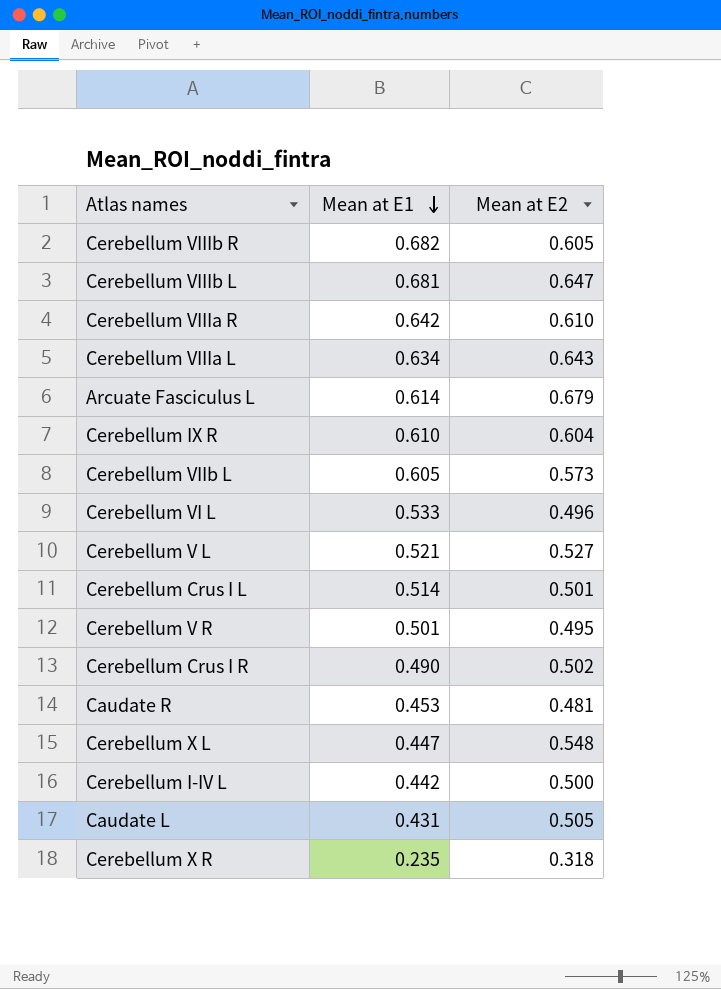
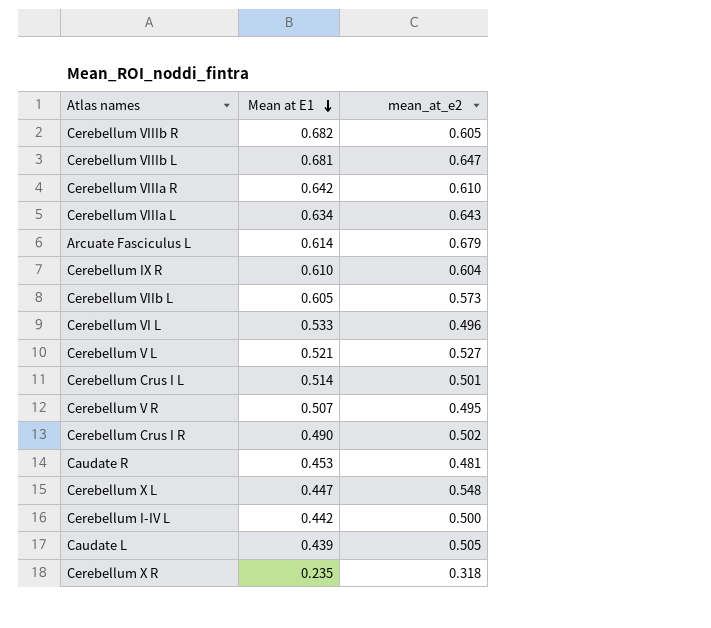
column name: Mean at E2 -> mean_at_e2
Cerebellum V R | Mean at E1: 0.501 -> 0.507
Caudate L | Mean at E1: 0.431 -> 0.439

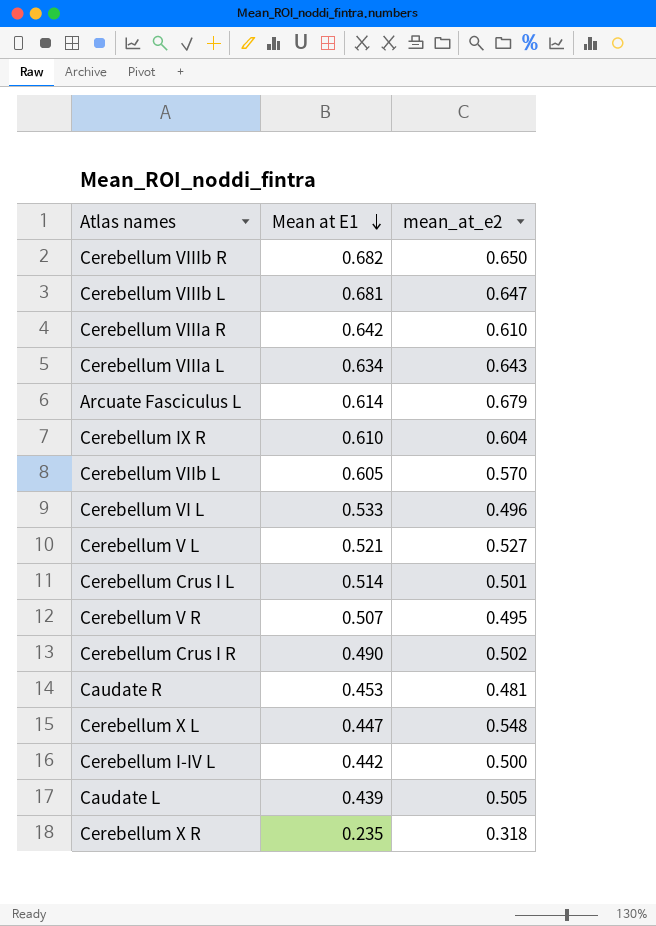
Cerebellum VIIIb R | mean_at_e2: 0.605 -> 0.650
Cerebellum VIIb L | mean_at_e2: 0.573 -> 0.570

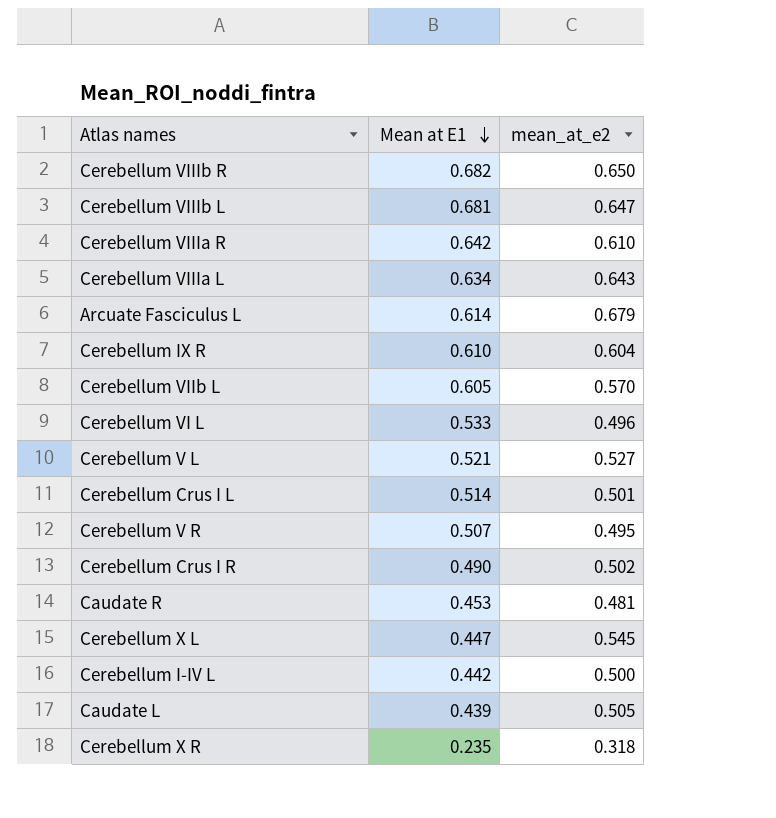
Cerebellum X L | mean_at_e2: 0.548 -> 0.545

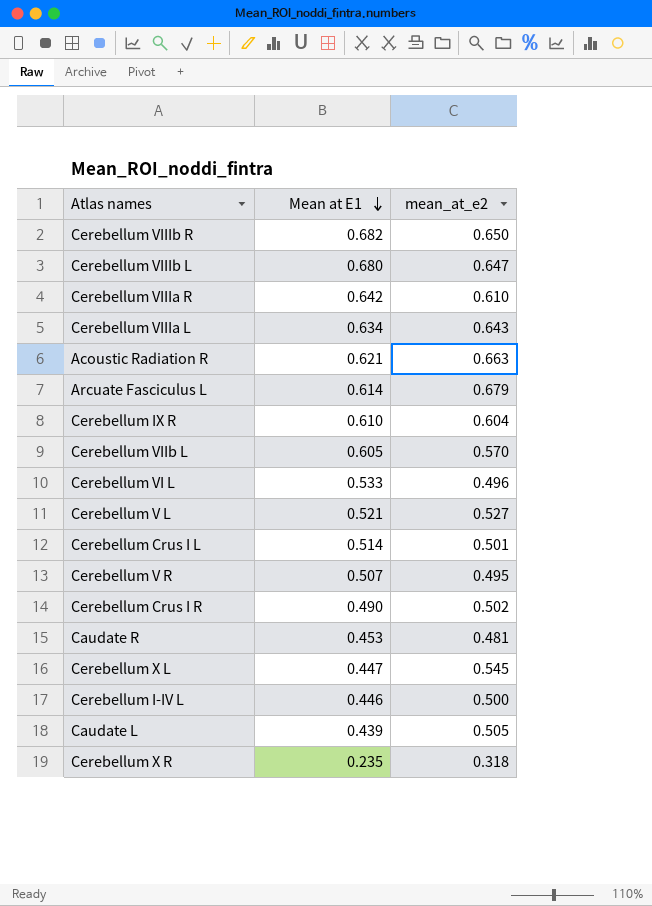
Cerebellum VIIIb L | Mean at E1: 0.681 -> 0.680
row Acoustic Radiation R: none -> 0.621 | 0.663
Cerebellum I-IV L | Mean at E1: 0.442 -> 0.446

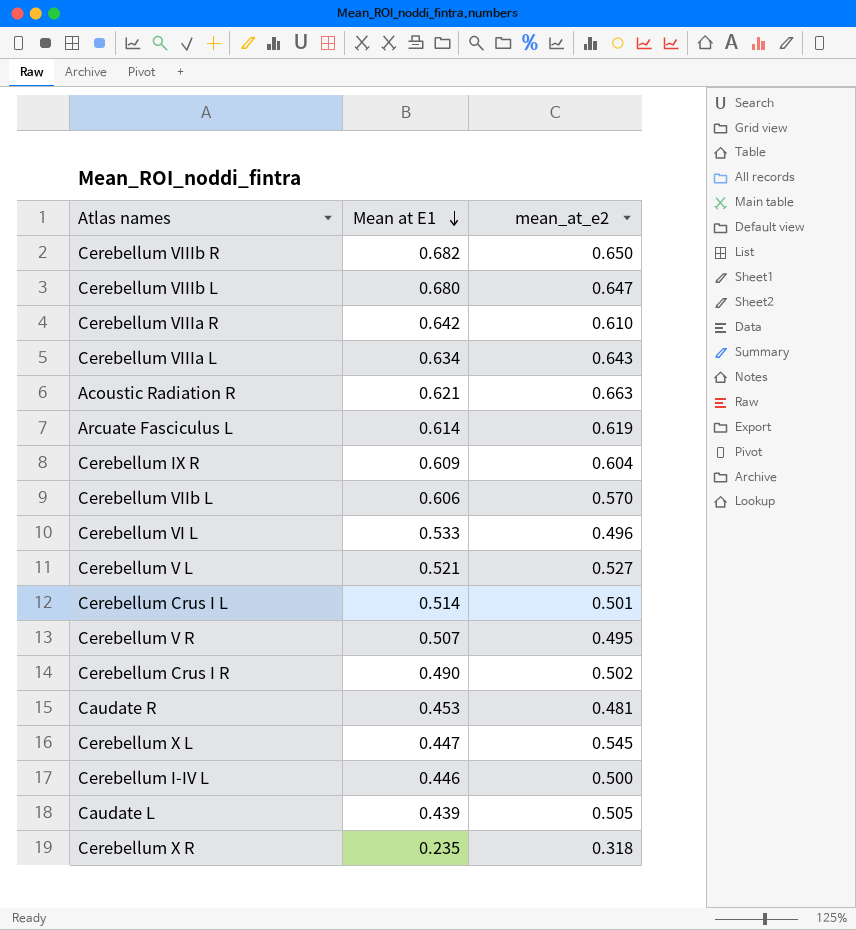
Arcuate Fasciculus L | mean_at_e2: 0.679 -> 0.619
Cerebellum IX R | Mean at E1: 0.610 -> 0.609
Cerebellum VIIb L | Mean at E1: 0.605 -> 0.606

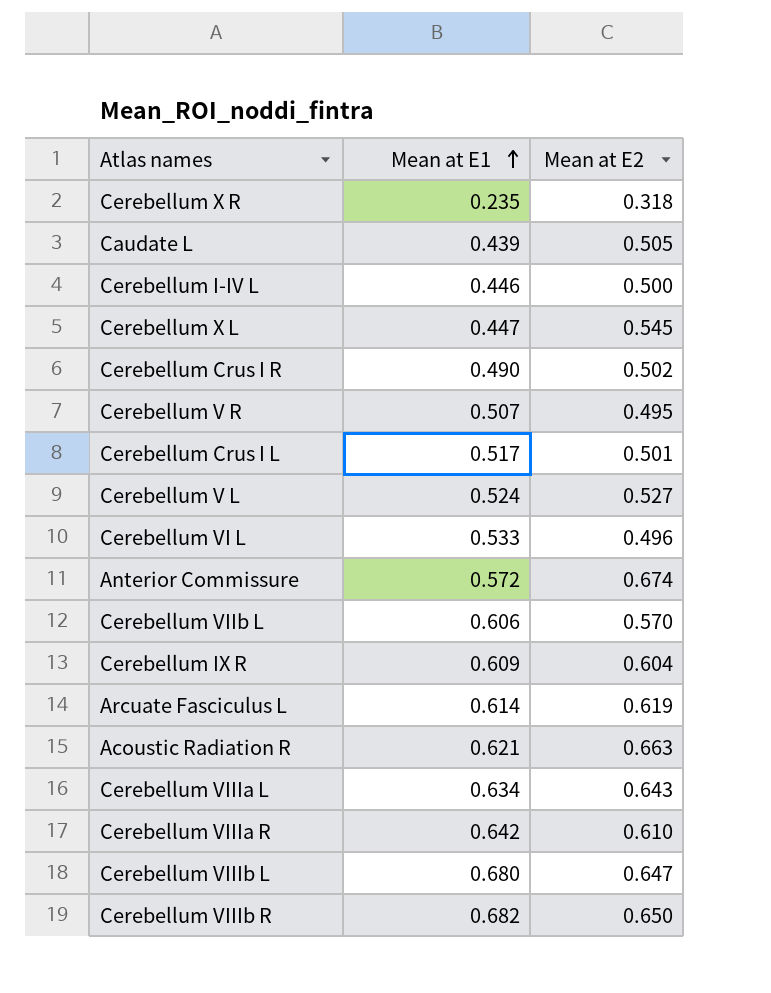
row order: Mean at E1 descending -> Mean at E1 ascending
column name: mean_at_e2 -> Mean at E2
row Caudate R: 0.453 | 0.481 -> none
Cerebellum Crus I L | Mean at E1: 0.514 -> 0.517
Cerebellum V L | Mean at E1: 0.521 -> 0.524
row Anterior Commissure: none -> 0.572 | 0.674

